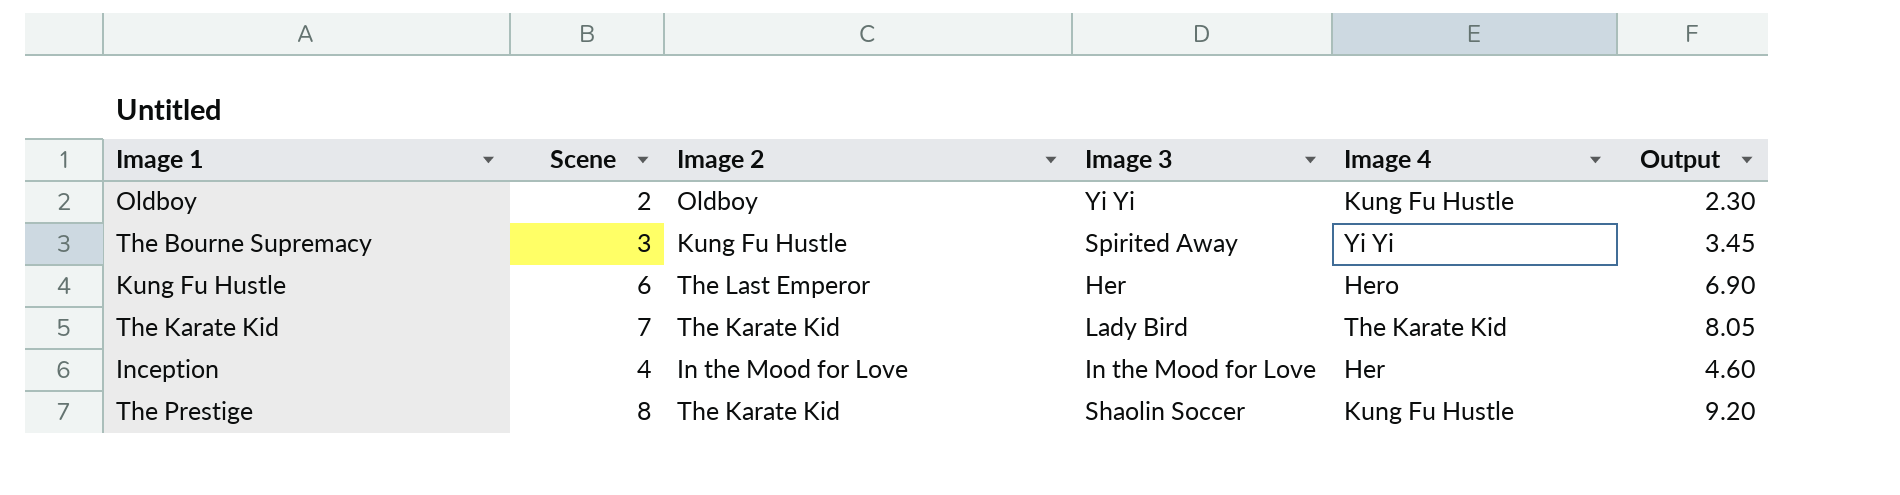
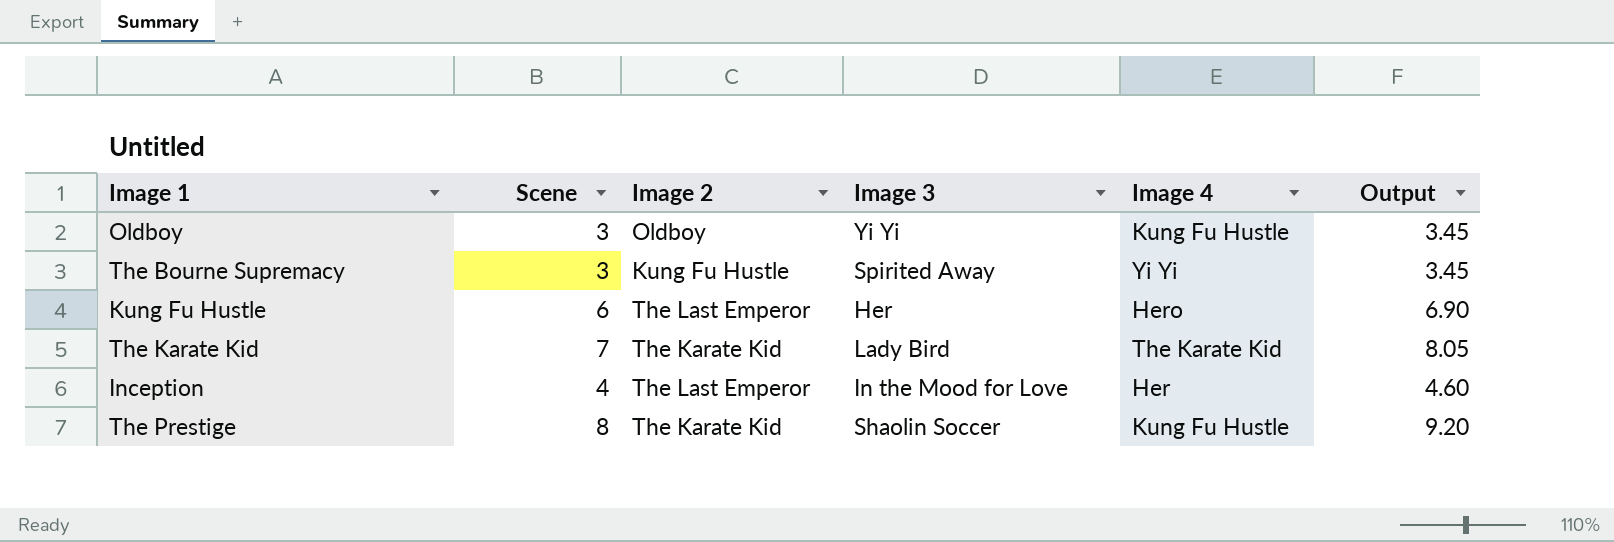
Oldboy | Scene: 2 -> 3
Oldboy | Output: 2.30 -> 3.45
Inception | Image 2: In the Mood for Love -> The Last Emperor

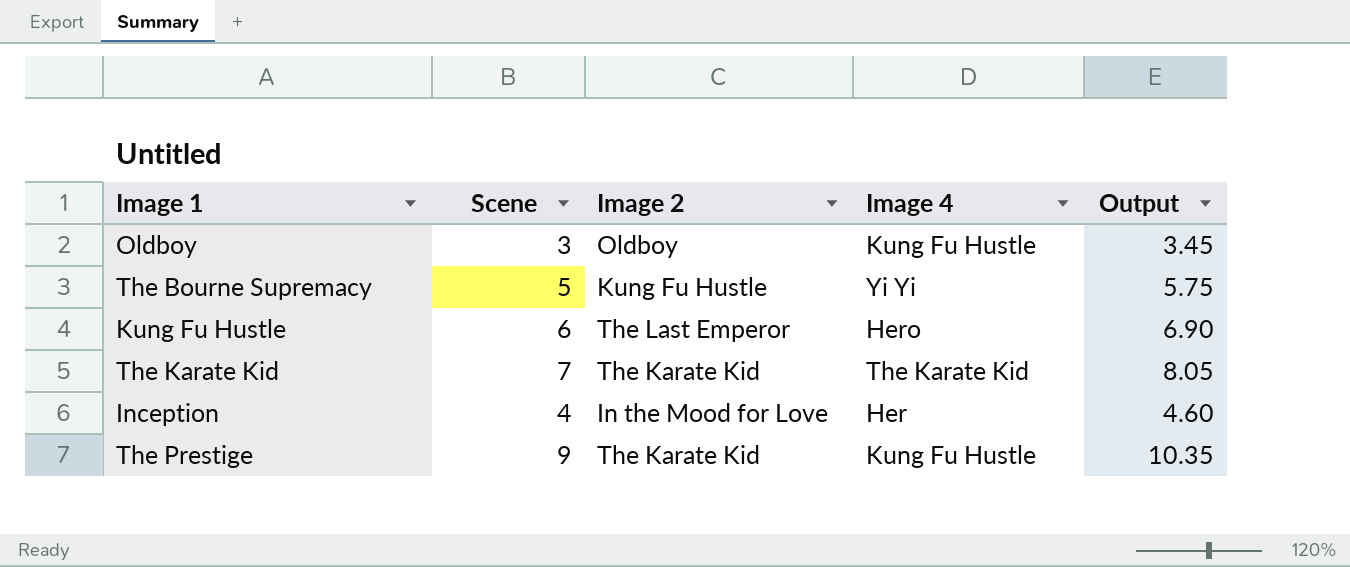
column Image 3 | position: 4 -> none
The Bourne Supremacy | Scene: 3 -> 5
The Bourne Supremacy | Output: 3.45 -> 5.75
Inception | Image 2: The Last Emperor -> In the Mood for Love
The Prestige | Scene: 8 -> 9
The Prestige | Output: 9.20 -> 10.35

